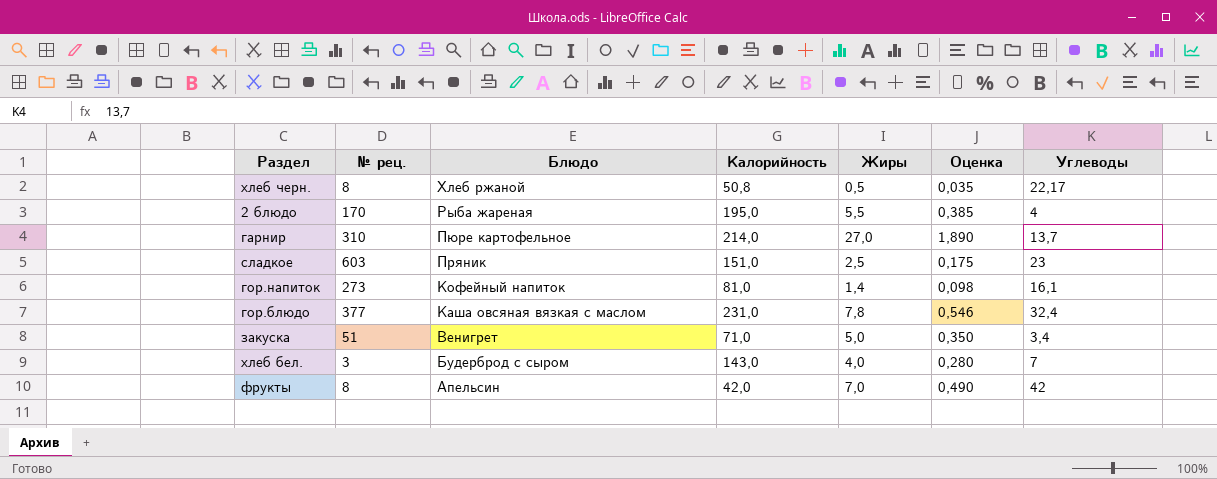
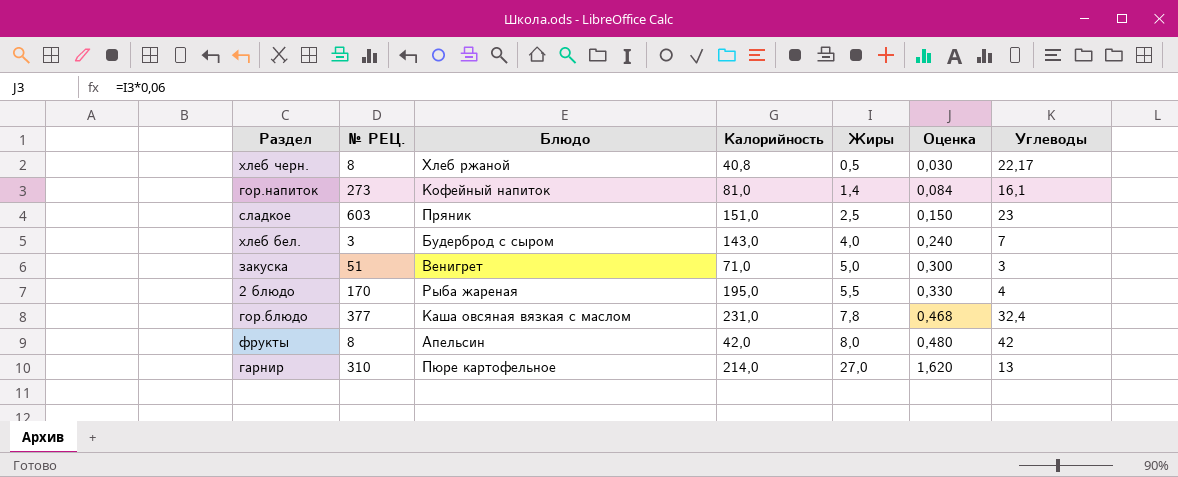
row order: Блюдо descending -> Жиры ascending
column name: № рец. -> № РЕЦ.
column Оценка | formula: [Жиры] * 0,07 -> [Жиры] * 0,06
хлеб черн. | Калорийность: 50,8 -> 40,8
закуска | Углеводы: 3,4 -> 3
фрукты | Жиры: 7,0 -> 8,0
гарнир | Углеводы: 13,7 -> 13

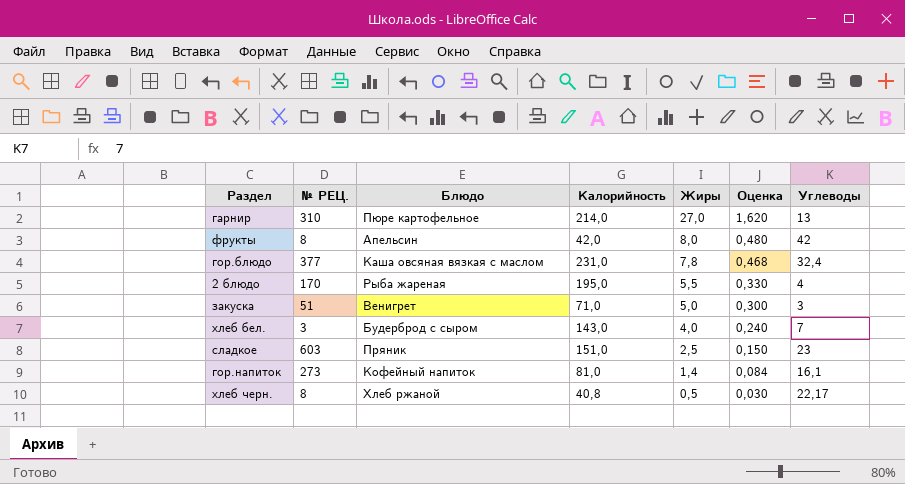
row order: Жиры ascending -> Жиры descending

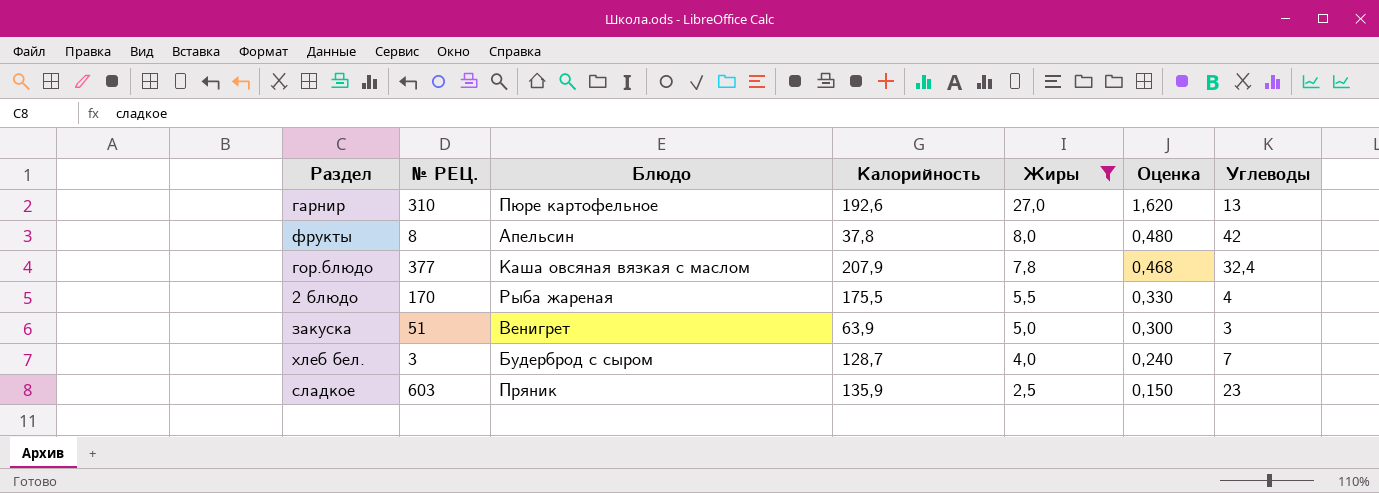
filter: none -> Жиры >= 2,5
гарнир | Калорийность: 214,0 -> 192,6
фрукты | Калорийность: 42,0 -> 37,8
гор.блюдо | Калорийность: 231,0 -> 207,9
2 блюдо | Калорийность: 195,0 -> 175,5
закуска | Калорийность: 71,0 -> 63,9
хлеб бел. | Калорийность: 143,0 -> 128,7
сладкое | Калорийность: 151,0 -> 135,9

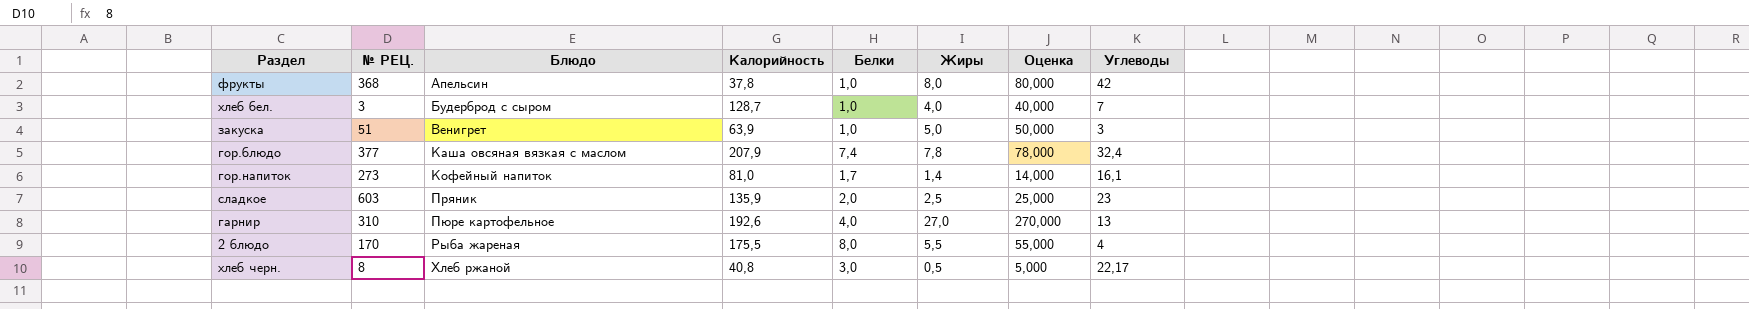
filter: Жиры >= 2,5 -> none
row order: Жиры descending -> Блюдо ascending
column Белки | position: none -> 5
column Оценка | formula: [Жиры] * 0,06 -> [Жиры] * 10
фрукты | № РЕЦ.: 8 -> 368

